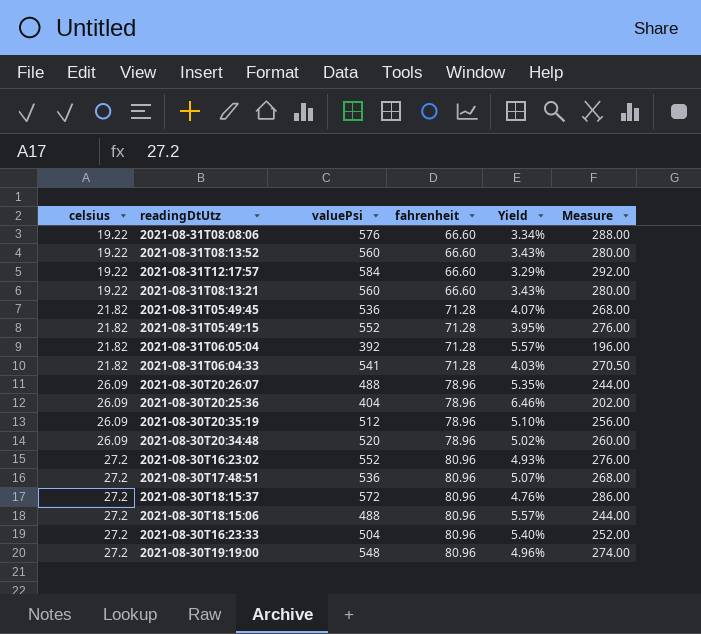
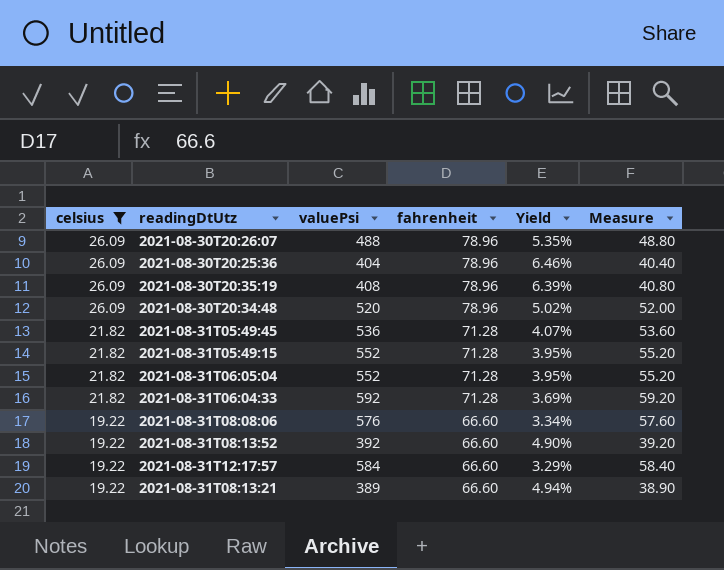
filter: none -> celsius != 27.2
row order: celsius ascending -> celsius descending
column Measure | formula: [valuePsi] * 0.5 -> [valuePsi] * 0.1
2021-08-30T20:35:19 | valuePsi: 512 -> 408
2021-08-30T20:35:19 | Yield: 5.10% -> 6.39%
2021-08-31T06:05:04 | valuePsi: 392 -> 552
2021-08-31T06:05:04 | Yield: 5.57% -> 3.95%
2021-08-31T06:04:33 | valuePsi: 541 -> 592
2021-08-31T06:04:33 | Yield: 4.03% -> 3.69%
2021-08-31T08:13:52 | valuePsi: 560 -> 392
2021-08-31T08:13:52 | Yield: 3.43% -> 4.90%
2021-08-31T08:13:21 | valuePsi: 560 -> 389
2021-08-31T08:13:21 | Yield: 3.43% -> 4.94%

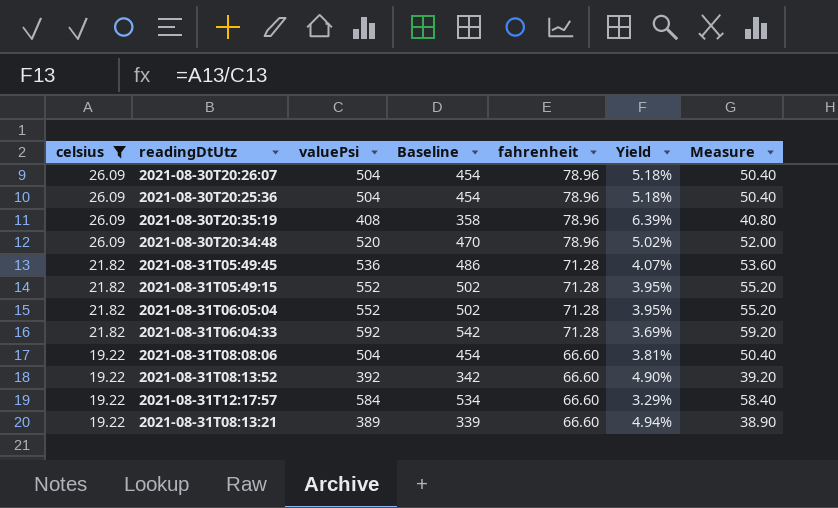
column Baseline | formula: none -> [valuePsi] - 50
2021-08-30T20:26:07 | valuePsi: 488 -> 504
2021-08-30T20:26:07 | Yield: 5.35% -> 5.18%
2021-08-30T20:26:07 | Measure: 48.80 -> 50.40
2021-08-30T20:25:36 | valuePsi: 404 -> 504
2021-08-30T20:25:36 | Yield: 6.46% -> 5.18%
2021-08-30T20:25:36 | Measure: 40.40 -> 50.40
2021-08-31T08:08:06 | valuePsi: 576 -> 504
2021-08-31T08:08:06 | Yield: 3.34% -> 3.81%
2021-08-31T08:08:06 | Measure: 57.60 -> 50.40

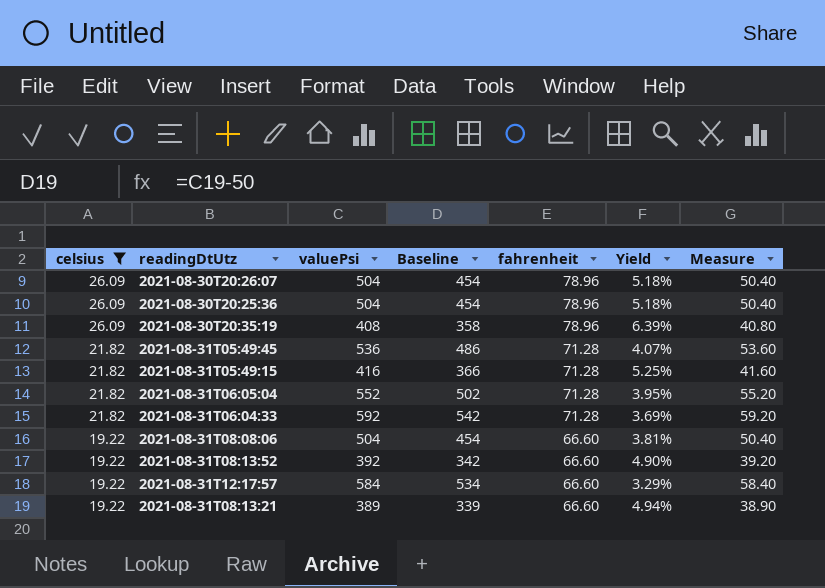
row 2021-08-30T20:34:48: 26.09 | 520 | 470 | 78.96 | 5.02% | 52.00 -> none
2021-08-31T05:49:15 | valuePsi: 552 -> 416
2021-08-31T05:49:15 | Baseline: 502 -> 366
2021-08-31T05:49:15 | Yield: 3.95% -> 5.25%
2021-08-31T05:49:15 | Measure: 55.20 -> 41.60

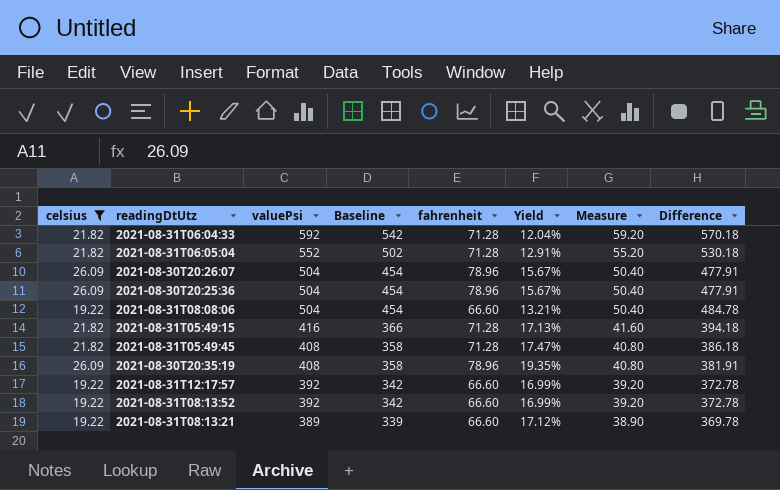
row order: celsius descending -> valuePsi descending
column Yield | formula: [celsius] / [valuePsi] -> [fahrenheit] / [valuePsi]
column Difference | formula: none -> [valuePsi] - [celsius]
2021-08-31T05:49:45 | valuePsi: 536 -> 408
2021-08-31T05:49:45 | Baseline: 486 -> 358
2021-08-31T05:49:45 | Measure: 53.60 -> 40.80
2021-08-31T12:17:57 | valuePsi: 584 -> 392
2021-08-31T12:17:57 | Baseline: 534 -> 342
2021-08-31T12:17:57 | Measure: 58.40 -> 39.20

